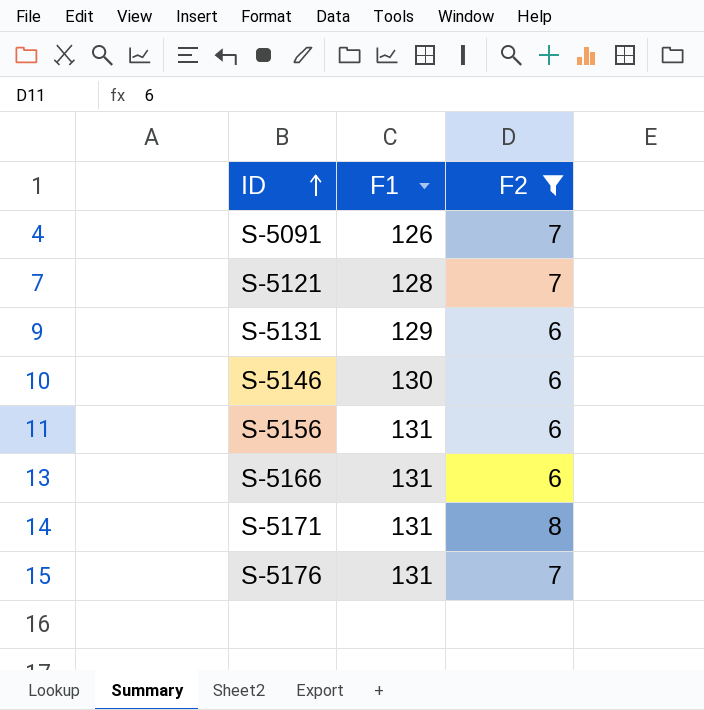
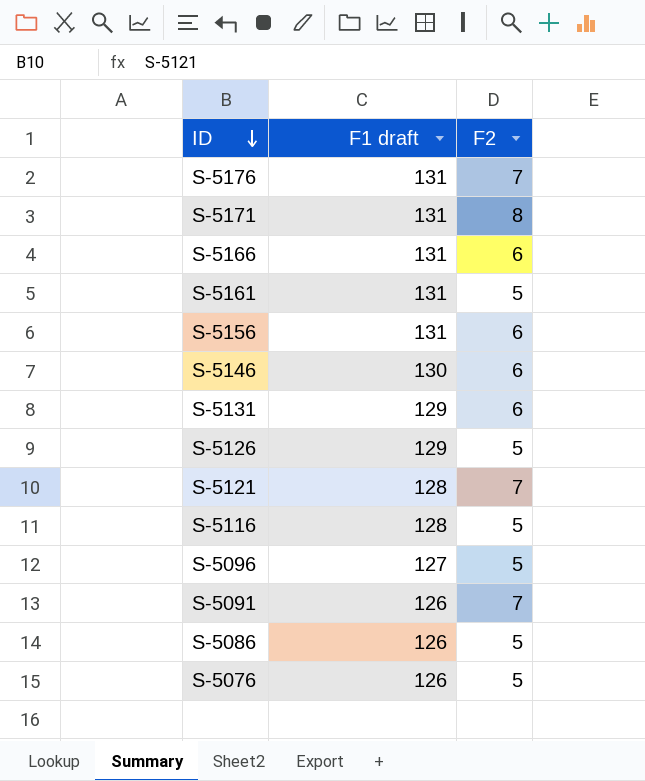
filter: F2 != 5 -> none
row order: ID ascending -> ID descending
column name: F1 -> F1 draft

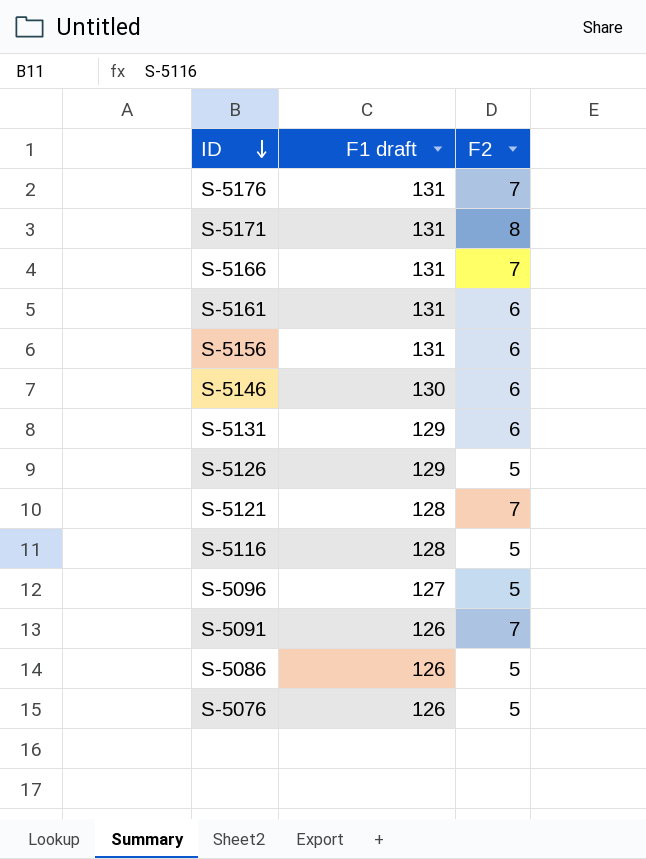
S-5166 | F2: 6 -> 7
S-5161 | F2: 5 -> 6

